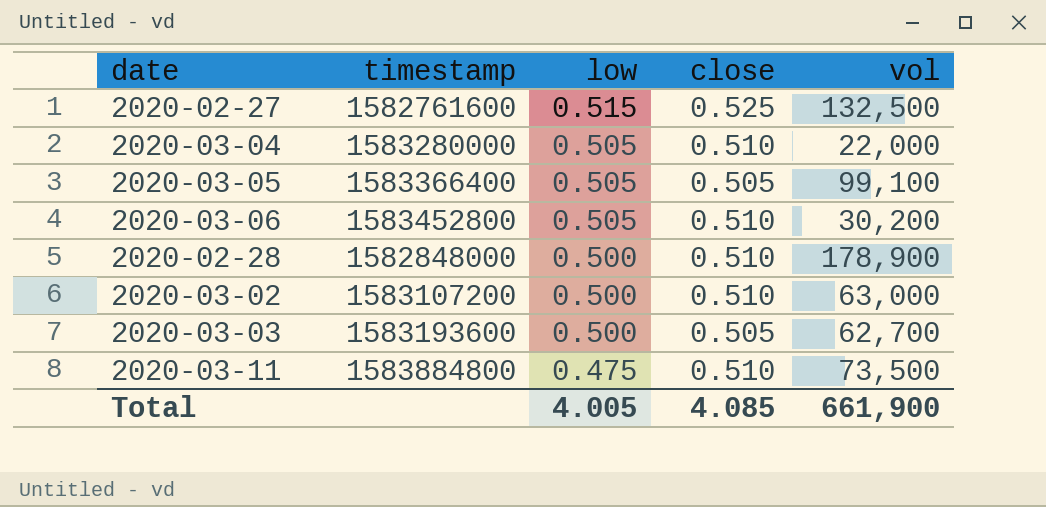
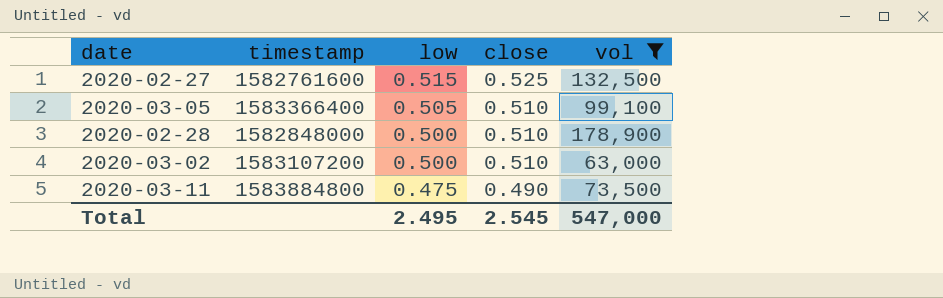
filter: none -> vol >= 63,000
2020-03-05 | close: 0.505 -> 0.510
2020-03-11 | close: 0.510 -> 0.490
Total | low: 4.005 -> 2.495
Total | close: 4.085 -> 2.545
Total | vol: 661,900 -> 547,000

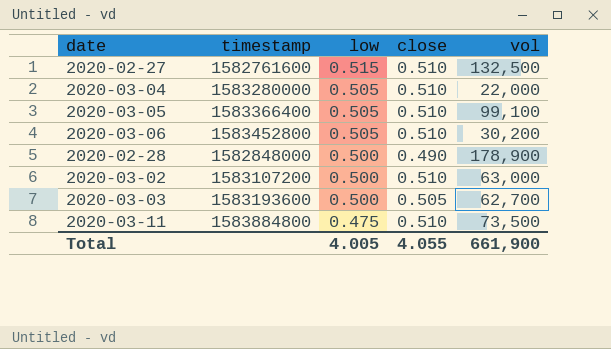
filter: vol >= 63,000 -> none
2020-02-27 | close: 0.525 -> 0.510
2020-02-28 | close: 0.510 -> 0.490
2020-03-11 | close: 0.490 -> 0.510
Total | low: 2.495 -> 4.005
Total | close: 2.545 -> 4.055
Total | vol: 547,000 -> 661,900

